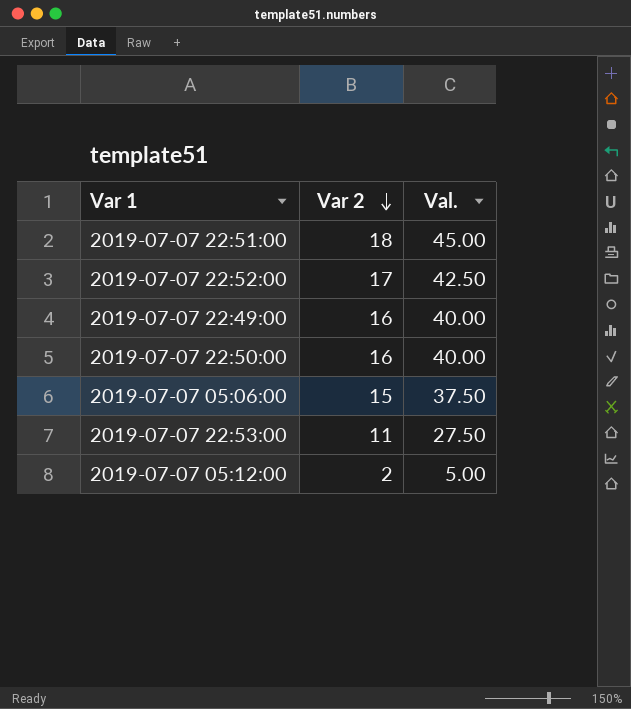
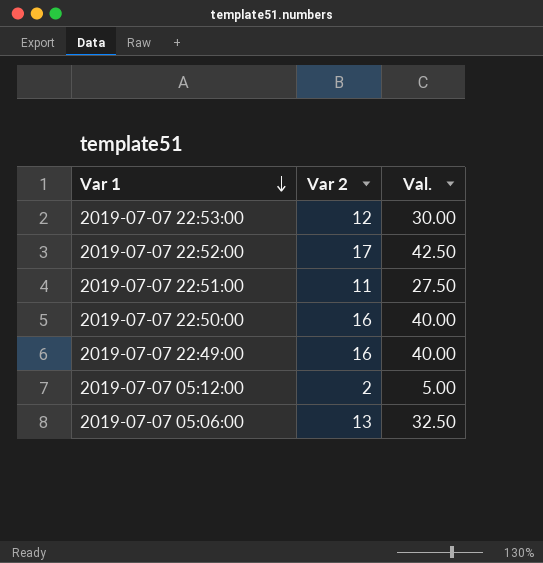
row order: Var 2 descending -> Var 1 descending
2019-07-07 22:53:00 | Var 2: 11 -> 12
2019-07-07 22:53:00 | Val.: 27.50 -> 30.00
2019-07-07 22:51:00 | Var 2: 18 -> 11
2019-07-07 22:51:00 | Val.: 45.00 -> 27.50
2019-07-07 05:06:00 | Var 2: 15 -> 13
2019-07-07 05:06:00 | Val.: 37.50 -> 32.50

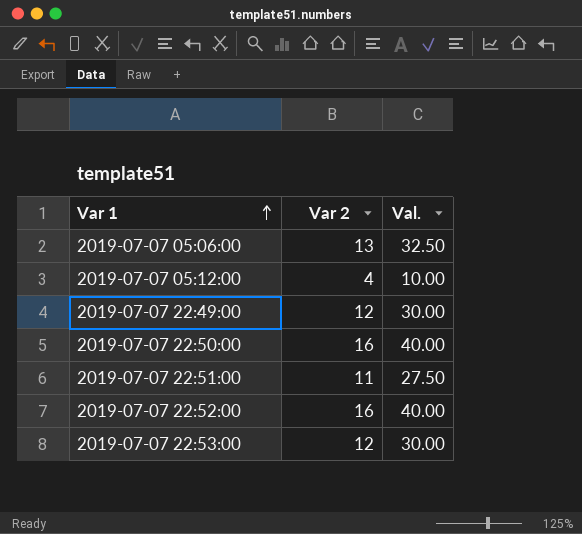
row order: Var 1 descending -> Var 1 ascending
2019-07-07 05:12:00 | Var 2: 2 -> 4
2019-07-07 05:12:00 | Val.: 5.00 -> 10.00
2019-07-07 22:49:00 | Var 2: 16 -> 12
2019-07-07 22:49:00 | Val.: 40.00 -> 30.00
2019-07-07 22:52:00 | Var 2: 17 -> 16
2019-07-07 22:52:00 | Val.: 42.50 -> 40.00

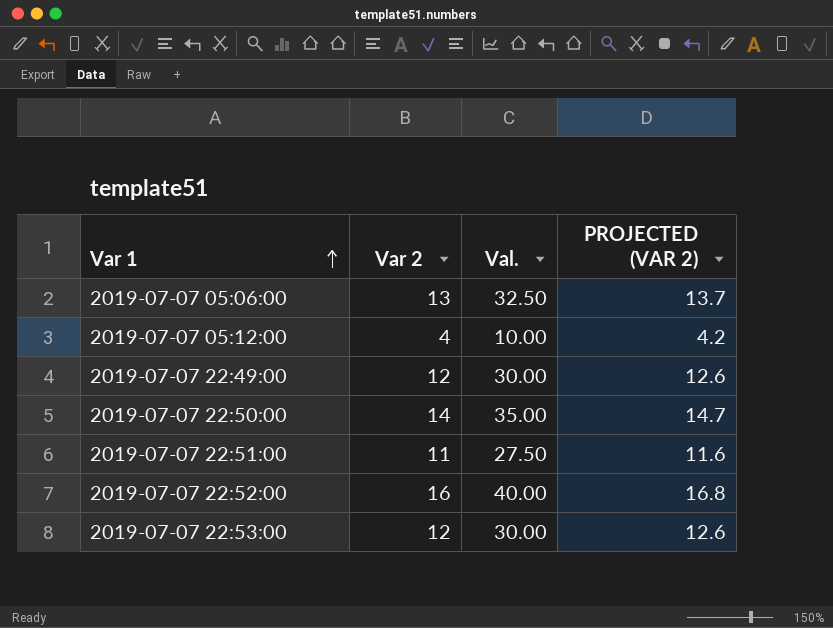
column PROJECTED (VAR 2) | formula: none -> [Var 2] * 1.05
2019-07-07 22:50:00 | Var 2: 16 -> 14
2019-07-07 22:50:00 | Val.: 40.00 -> 35.00

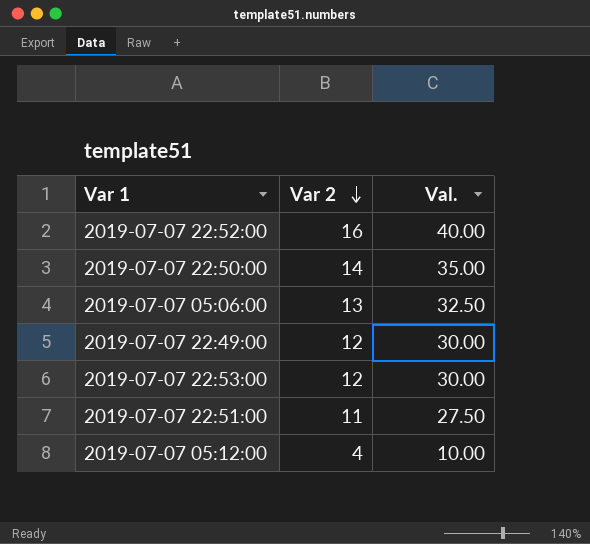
row order: Var 1 ascending -> Var 2 descending
column PROJECTED (VAR 2) | formula: [Var 2] * 1.05 -> none

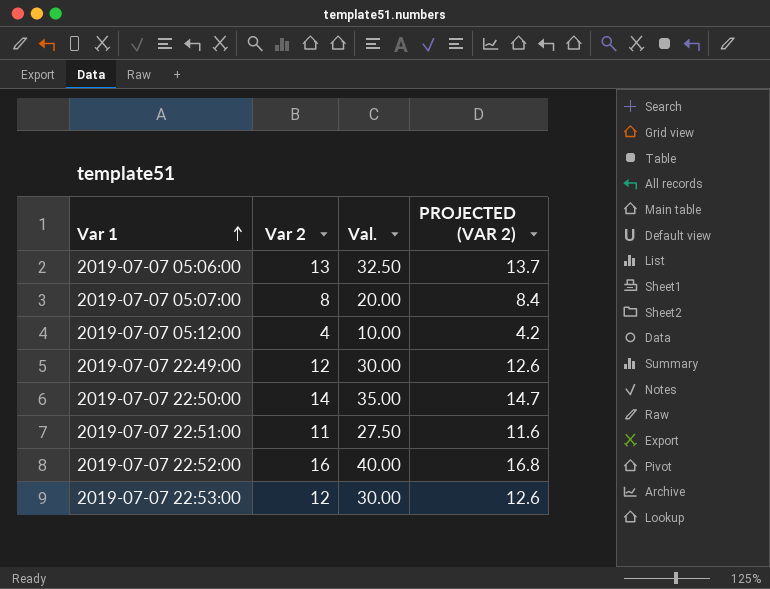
row order: Var 2 descending -> Var 1 ascending
column PROJECTED (VAR 2) | formula: none -> [Var 2] * 1.05
row 2019-07-07 05:07:00: none -> 8 | 20.00 | 8.4

